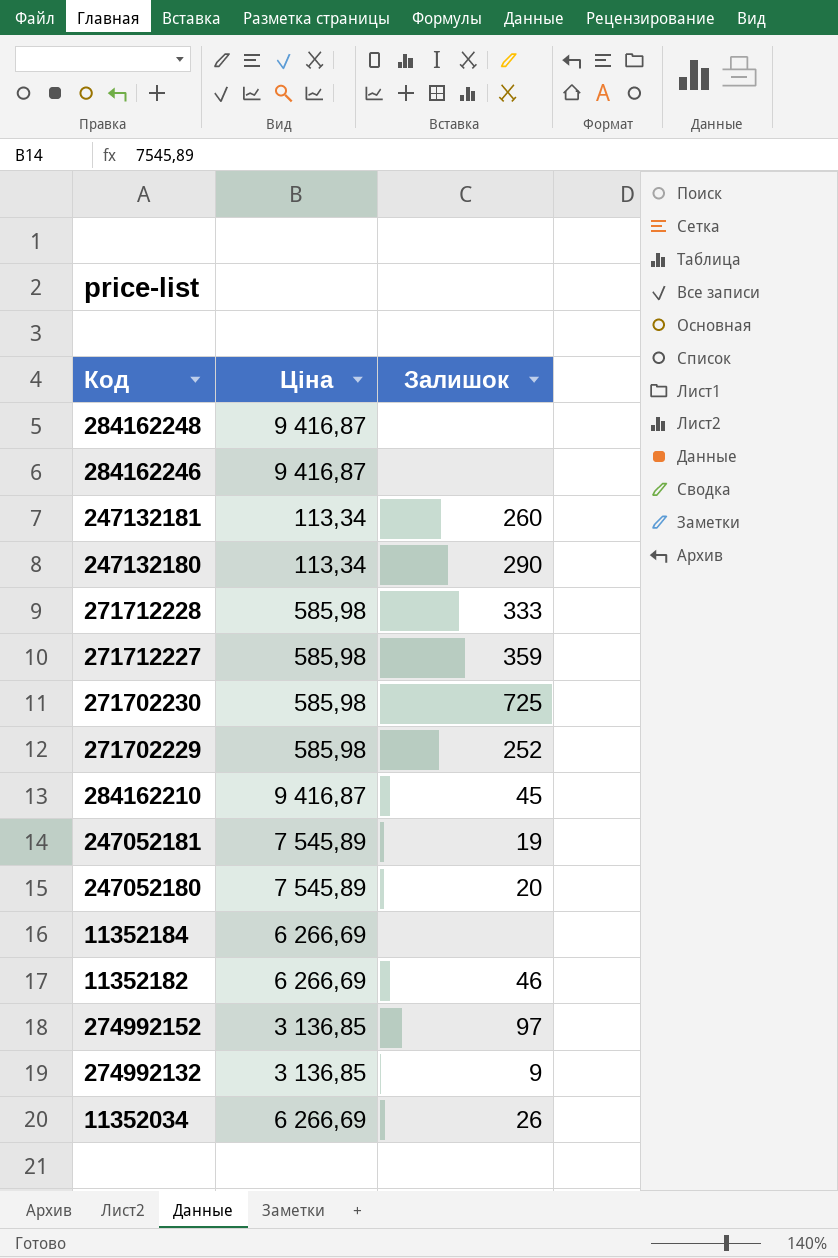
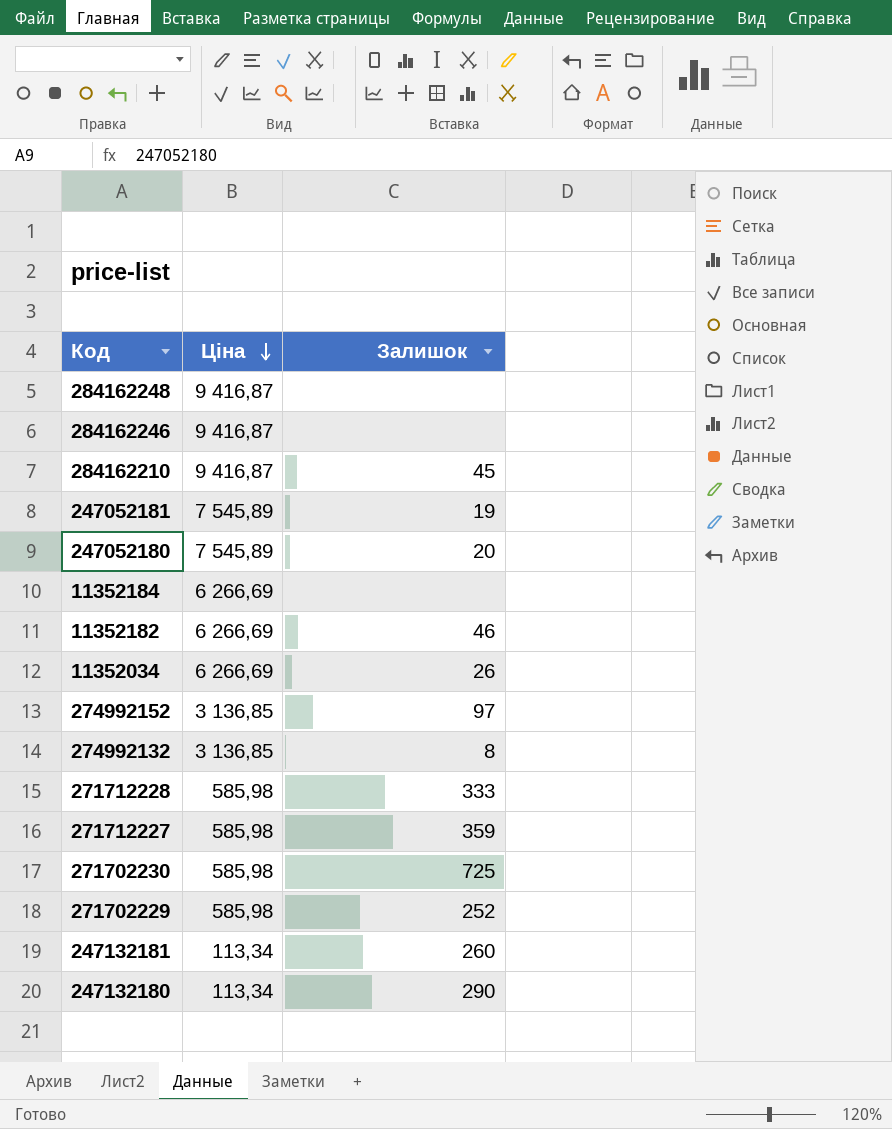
row order: none -> Ціна descending
274992132 | Залишок: 9 -> 8

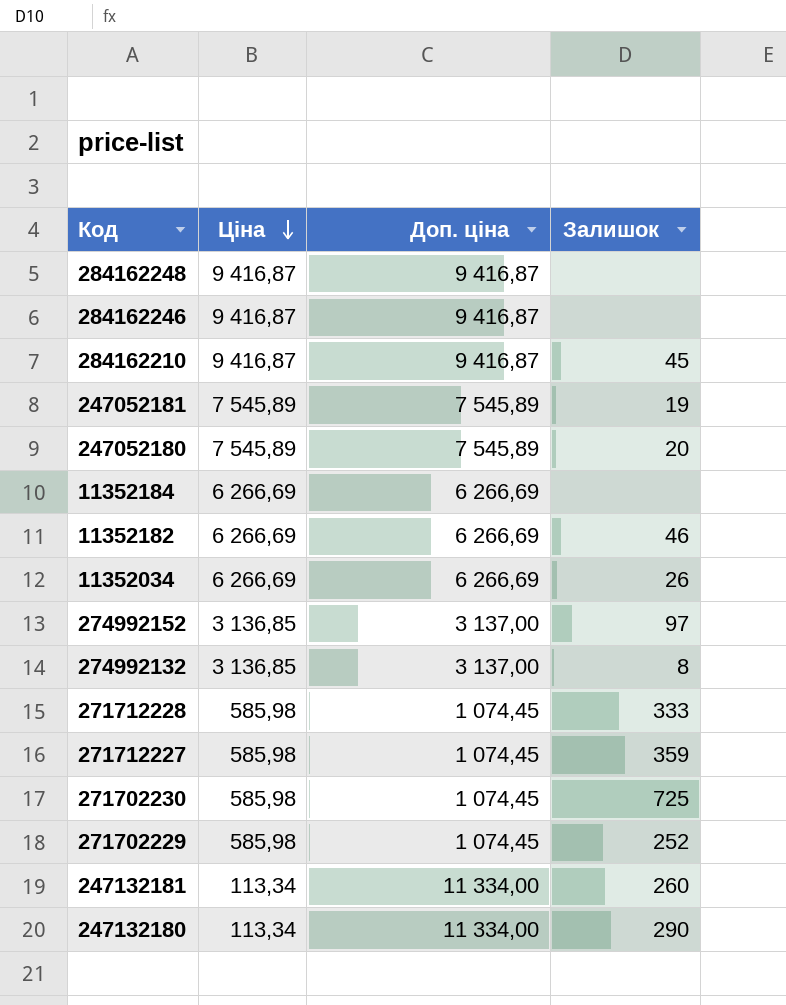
column Доп. ціна | position: none -> 3

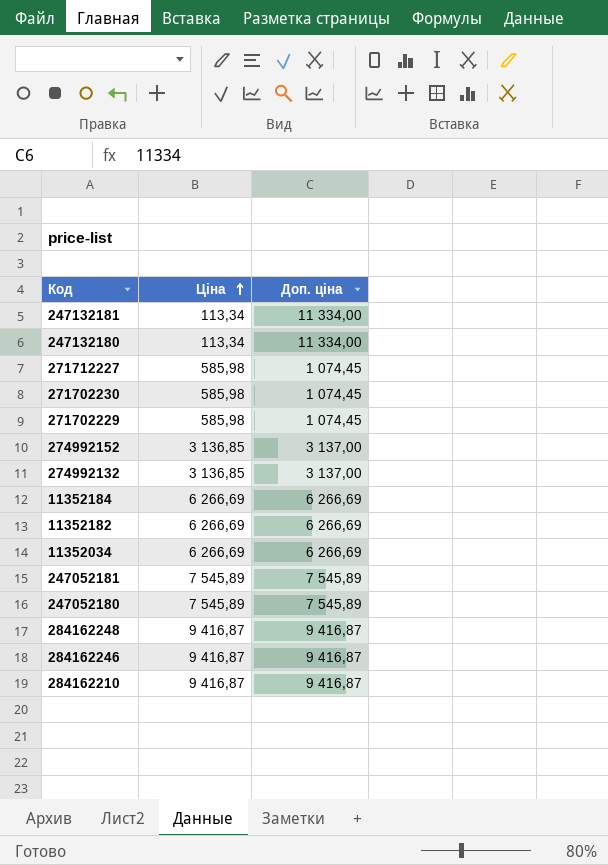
row order: Ціна descending -> Ціна ascending
column Залишок | position: 4 -> none
row 271712228: 585,98 | 1 074,45 | 333 -> none

